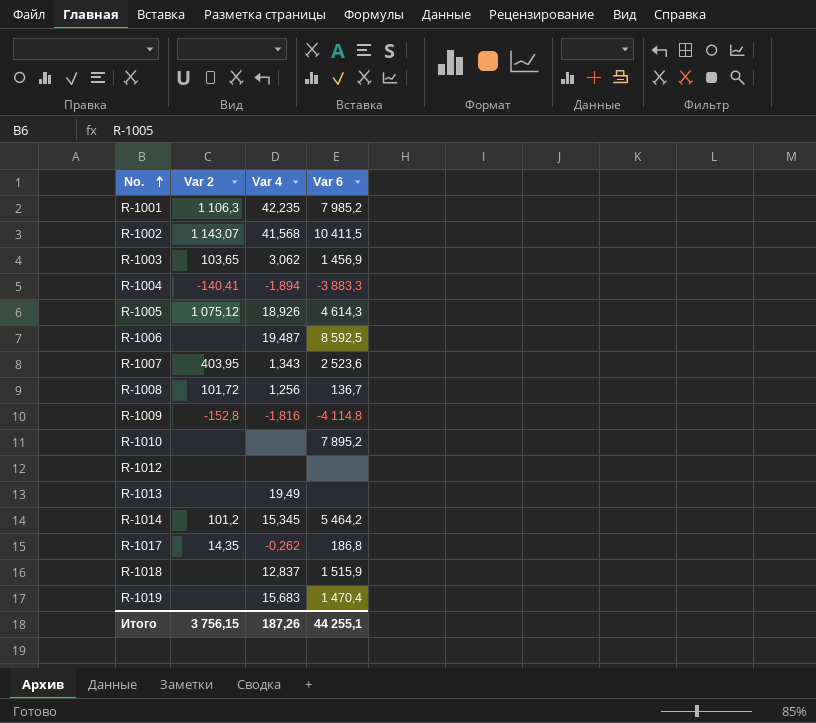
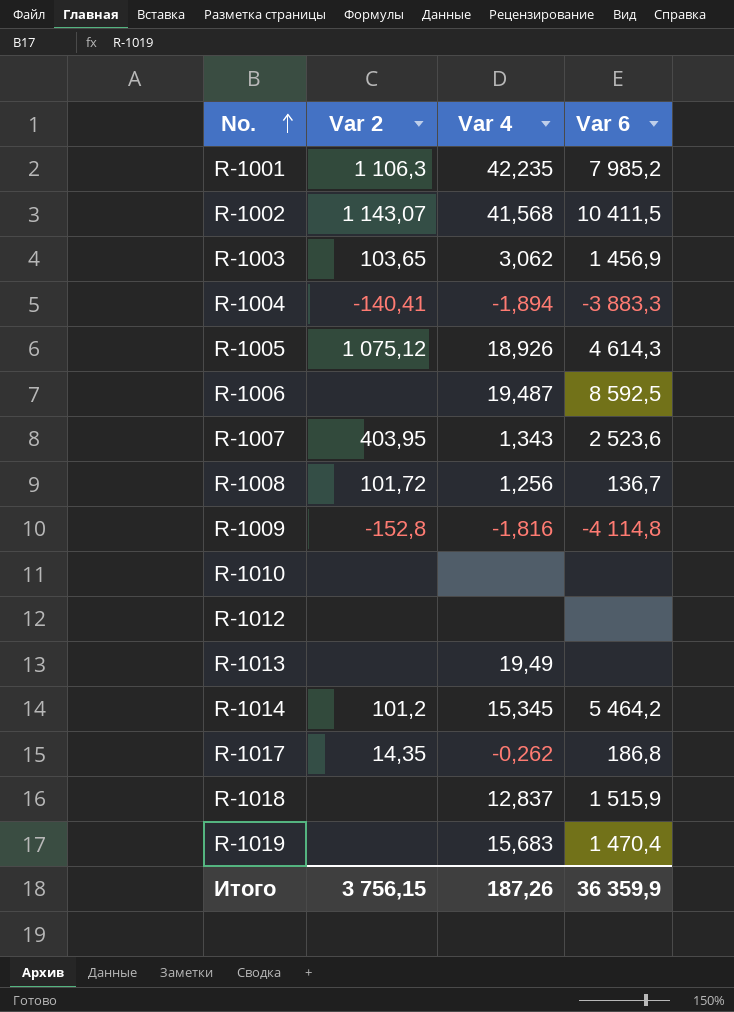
R-1010 | Var 6: 7 895,2 -> none
Итого | Var 6: 44 255,1 -> 36 359,9

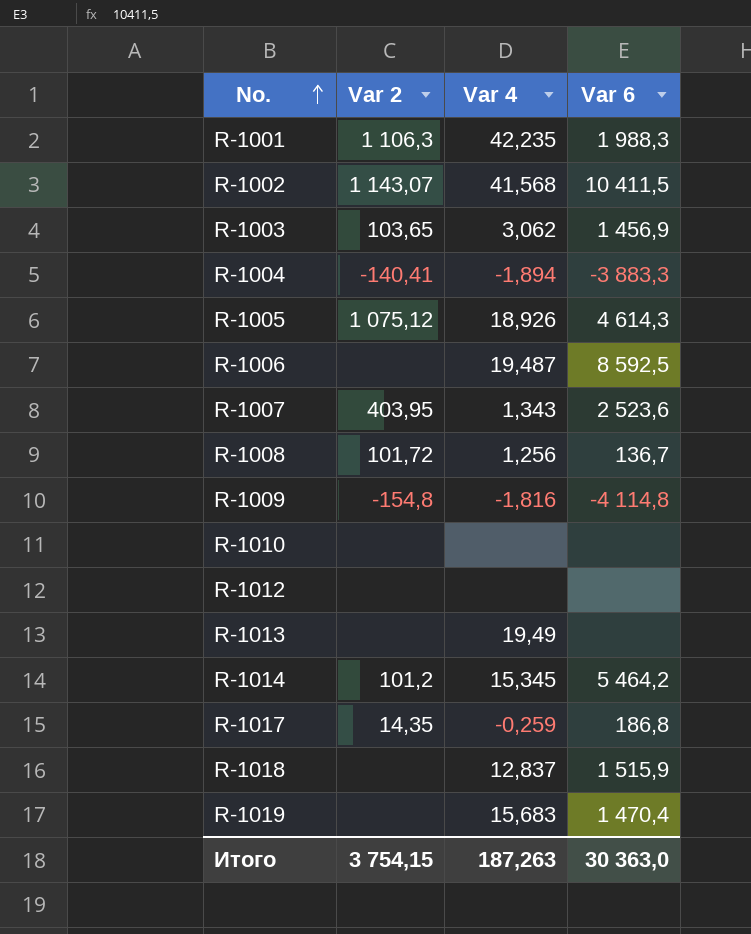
R-1001 | Var 6: 7 985,2 -> 1 988,3
R-1009 | Var 2: -152,8 -> -154,8
R-1017 | Var 4: -0,262 -> -0,259
Итого | Var 2: 3 756,15 -> 3 754,15
Итого | Var 4: 187,26 -> 187,263
Итого | Var 6: 36 359,9 -> 30 363,0

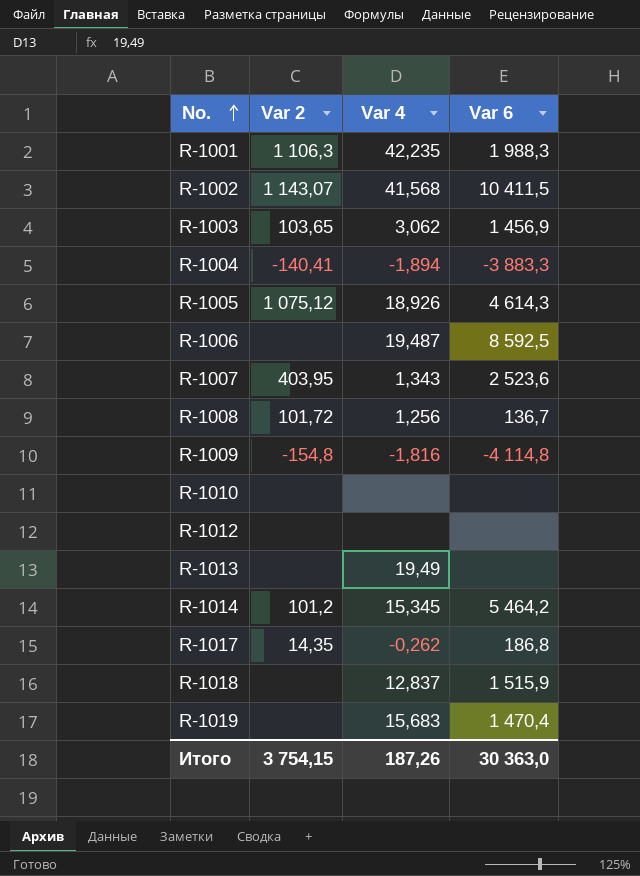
R-1017 | Var 4: -0,259 -> -0,262
Итого | Var 4: 187,263 -> 187,26

